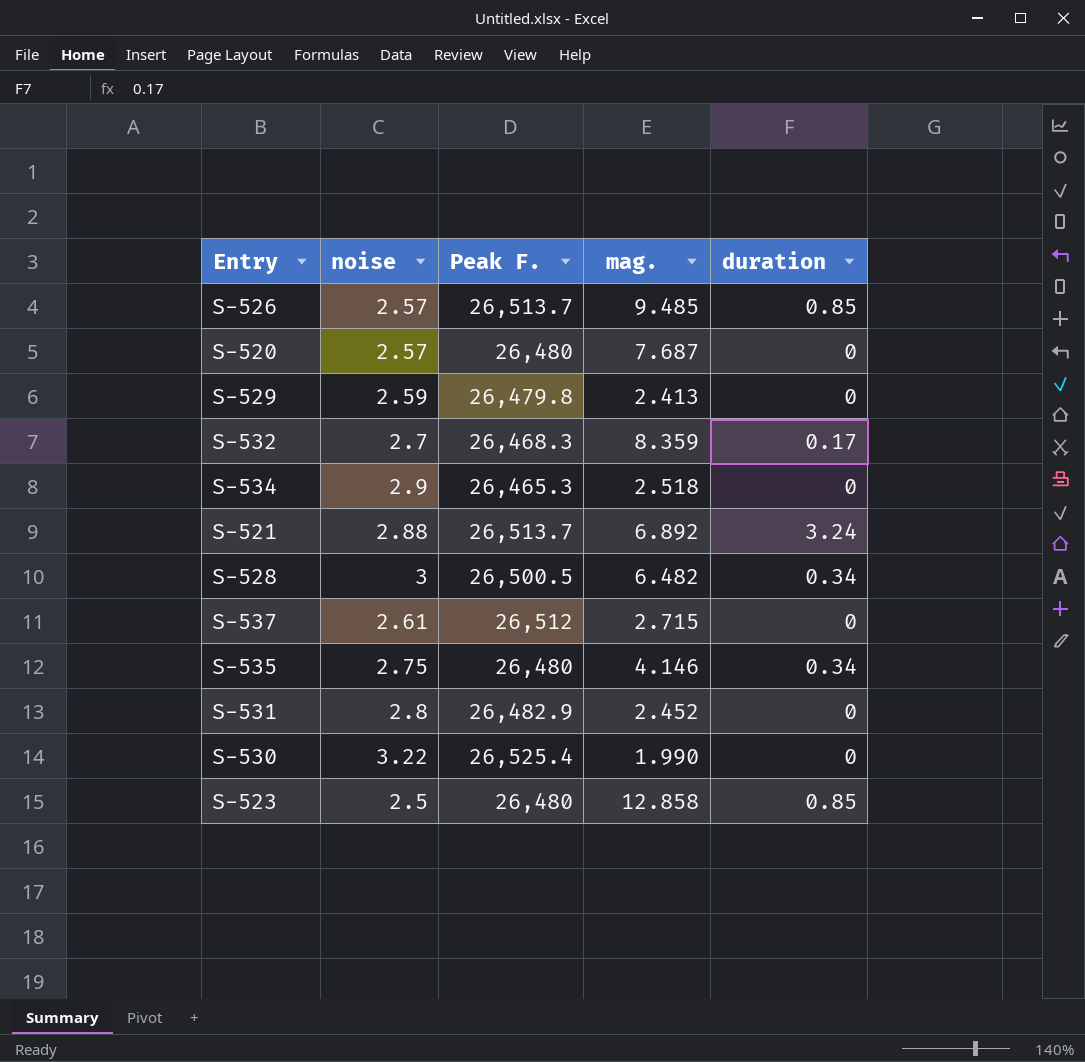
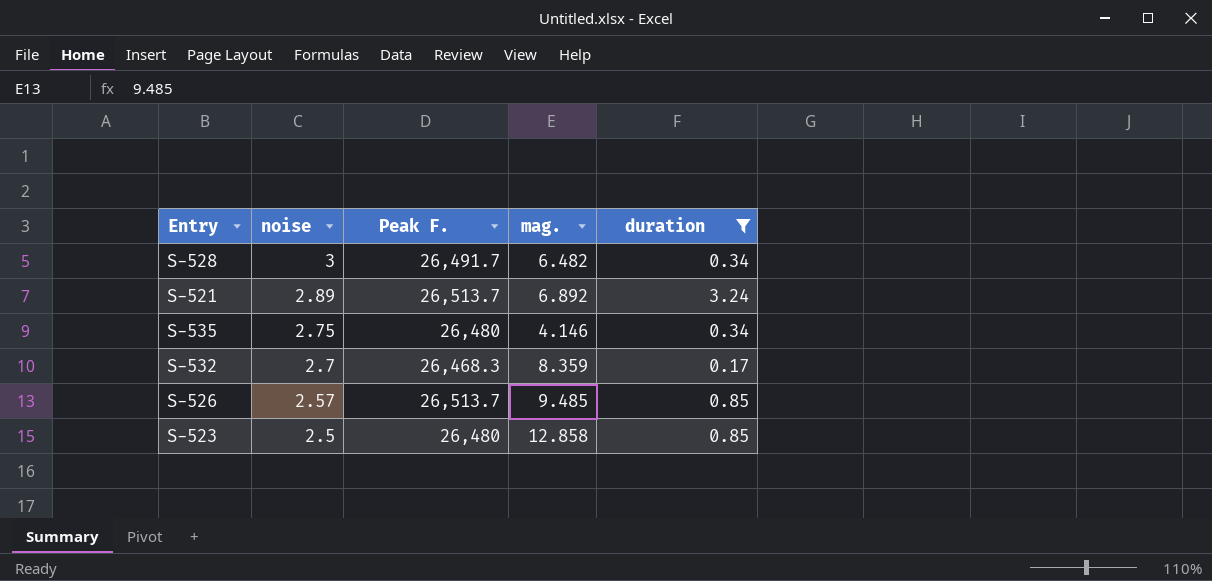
filter: none -> duration != 0
row order: none -> noise descending
S-528 | Peak F.: 26,500.5 -> 26,491.7
S-521 | noise: 2.88 -> 2.89

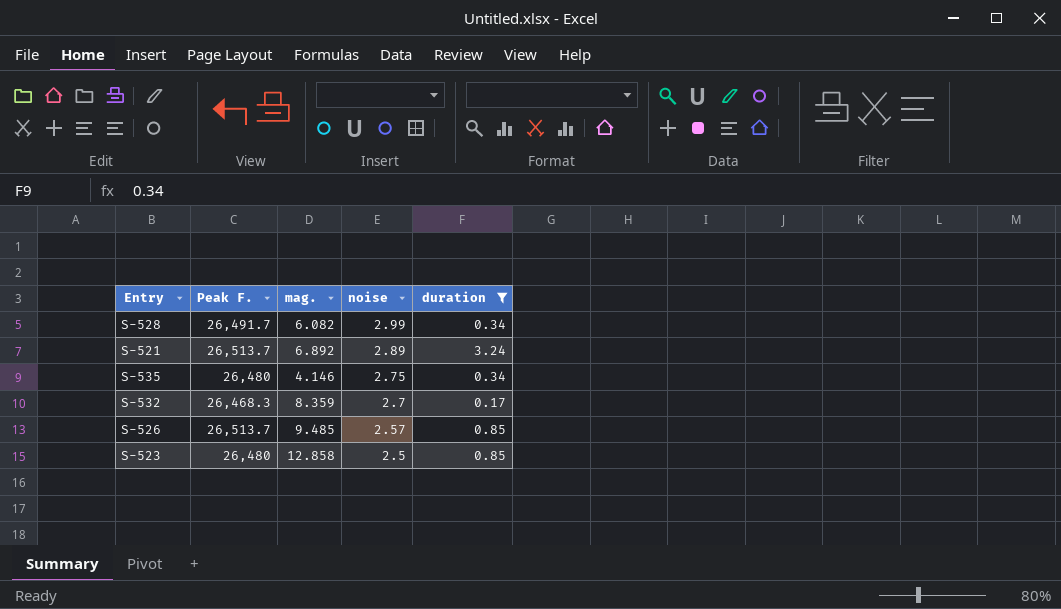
column noise | position: 2 -> 4
S-528 | mag.: 6.482 -> 6.082
S-528 | noise: 3 -> 2.99

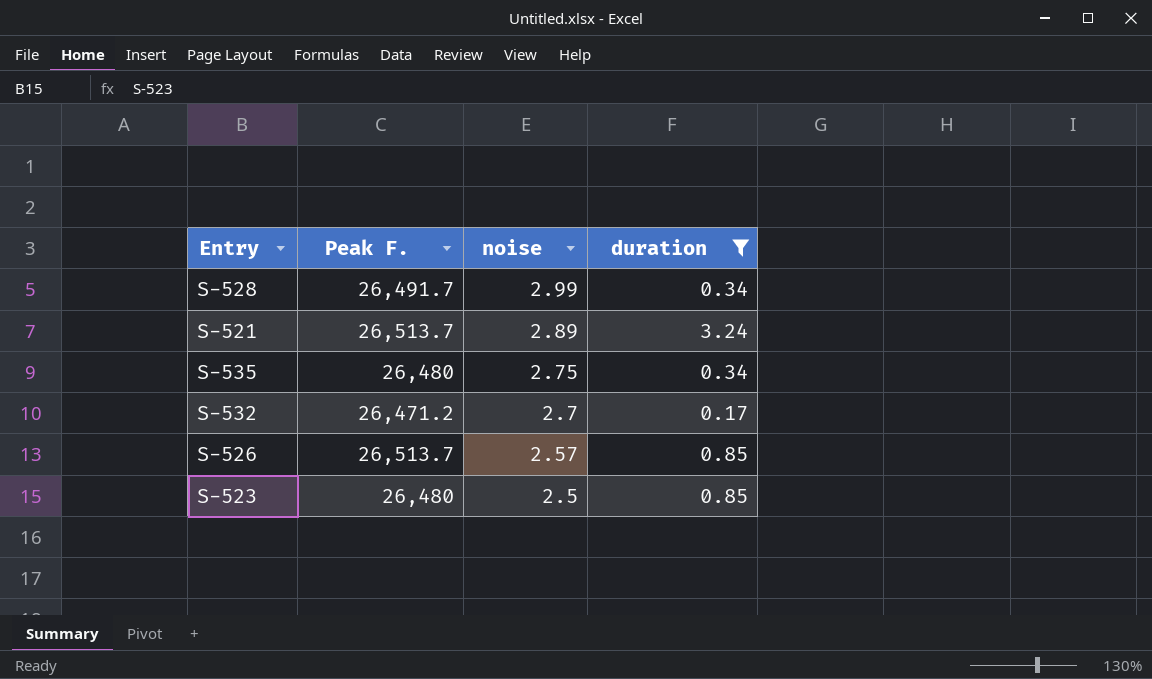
column mag. | position: 3 -> none
S-532 | Peak F.: 26,468.3 -> 26,471.2

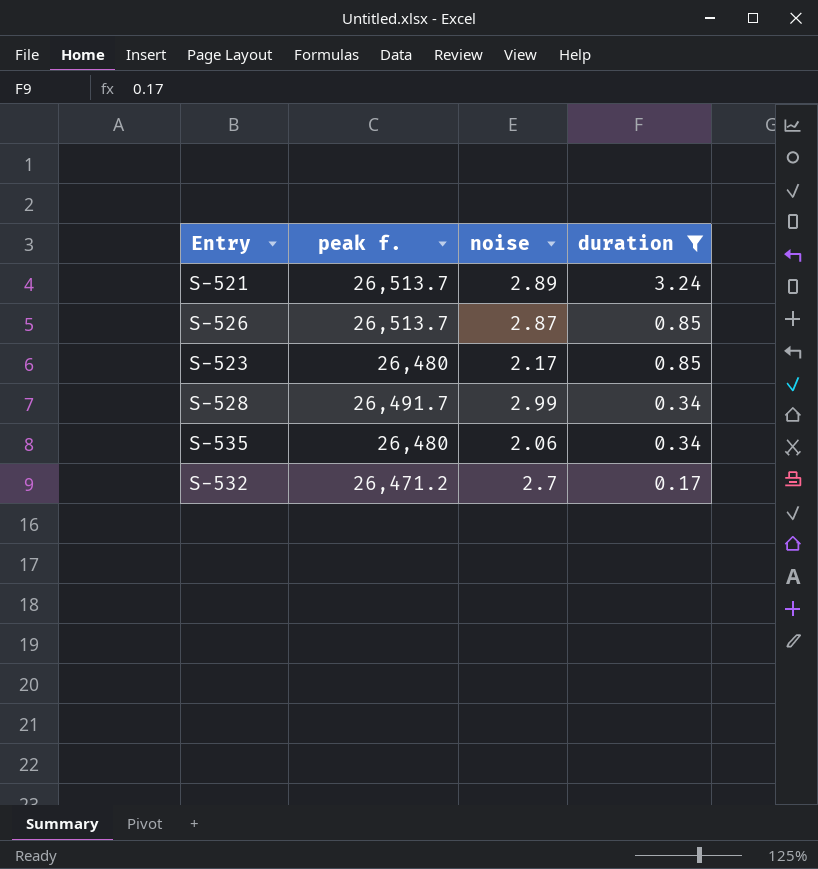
row order: noise descending -> duration descending
column name: Peak F. -> peak f.
S-526 | noise: 2.57 -> 2.87
S-523 | noise: 2.5 -> 2.17
S-535 | noise: 2.75 -> 2.06

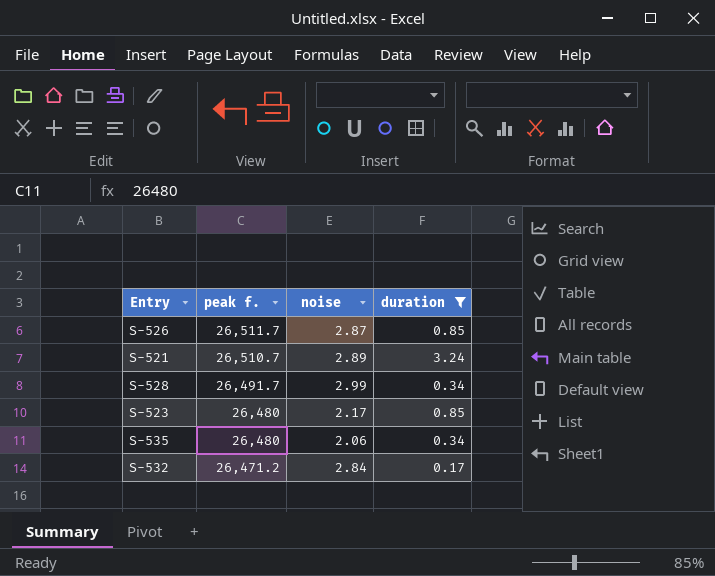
row order: duration descending -> peak f. descending
S-526 | peak f.: 26,513.7 -> 26,511.7
S-521 | peak f.: 26,513.7 -> 26,510.7
S-532 | noise: 2.7 -> 2.84

